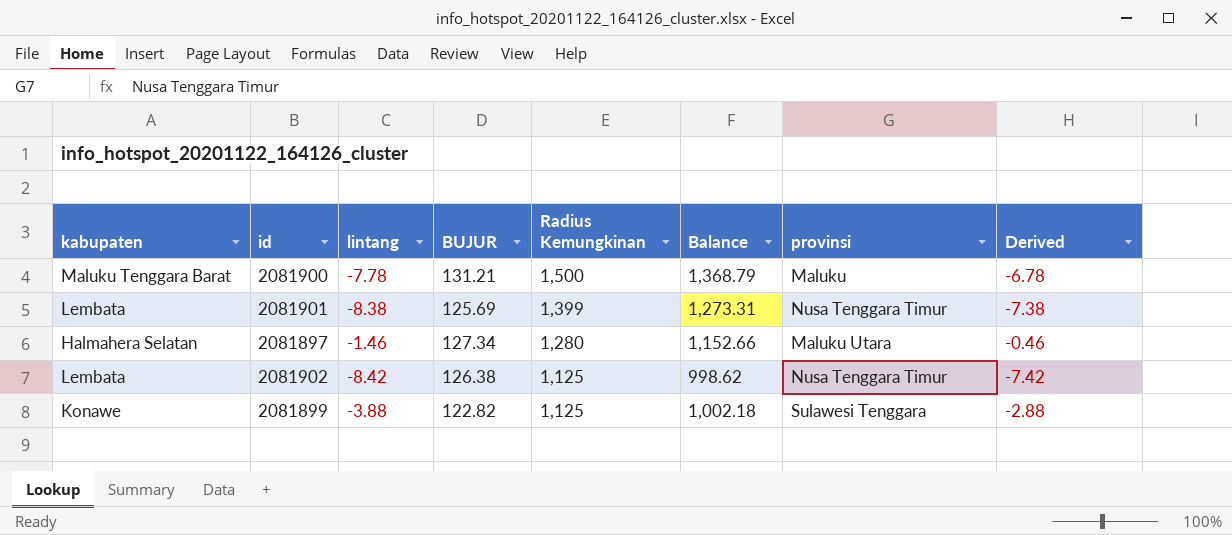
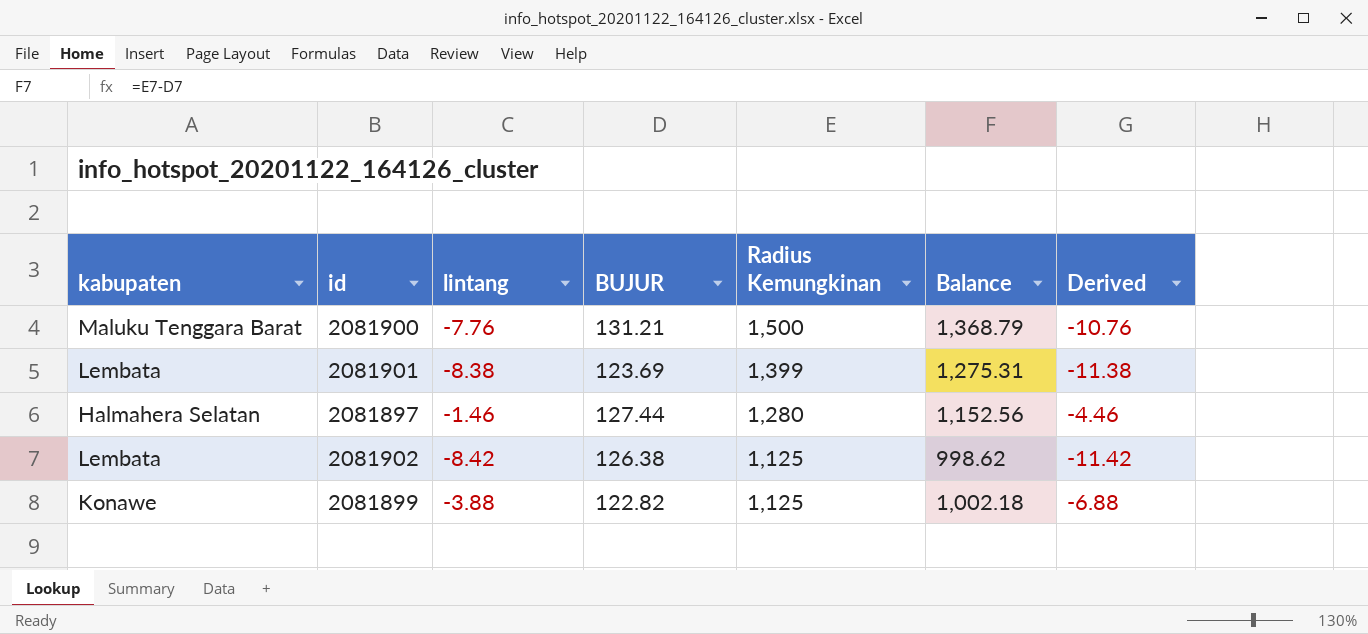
column provinsi | position: 7 -> none
column Derived | formula: [lintang] + 1 -> [lintang] - 3
2081900 | lintang: -7.78 -> -7.76
2081901 | BUJUR: 125.69 -> 123.69
2081901 | Balance: 1,273.31 -> 1,275.31
2081897 | BUJUR: 127.34 -> 127.44
2081897 | Balance: 1,152.66 -> 1,152.56

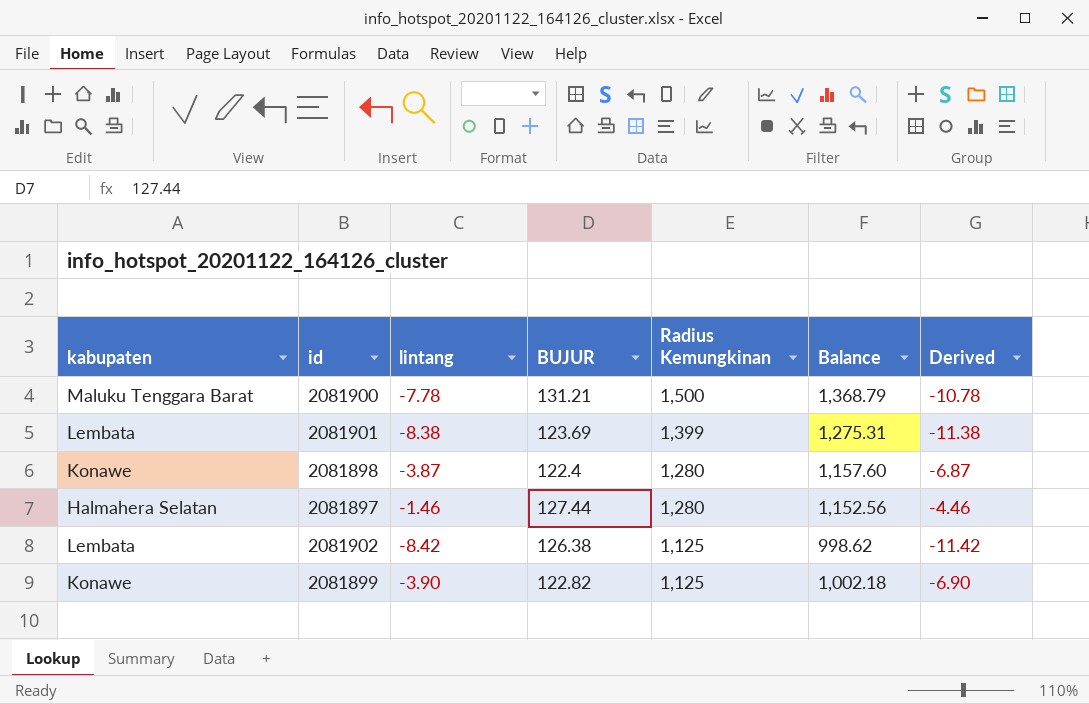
2081900 | lintang: -7.76 -> -7.78
2081900 | Derived: -10.76 -> -10.78
row 2081898: none -> Konawe | -3.87 | 122.4 | 1,280 | 1,157.60 | -6.87
2081899 | lintang: -3.88 -> -3.90
2081899 | Derived: -6.88 -> -6.90

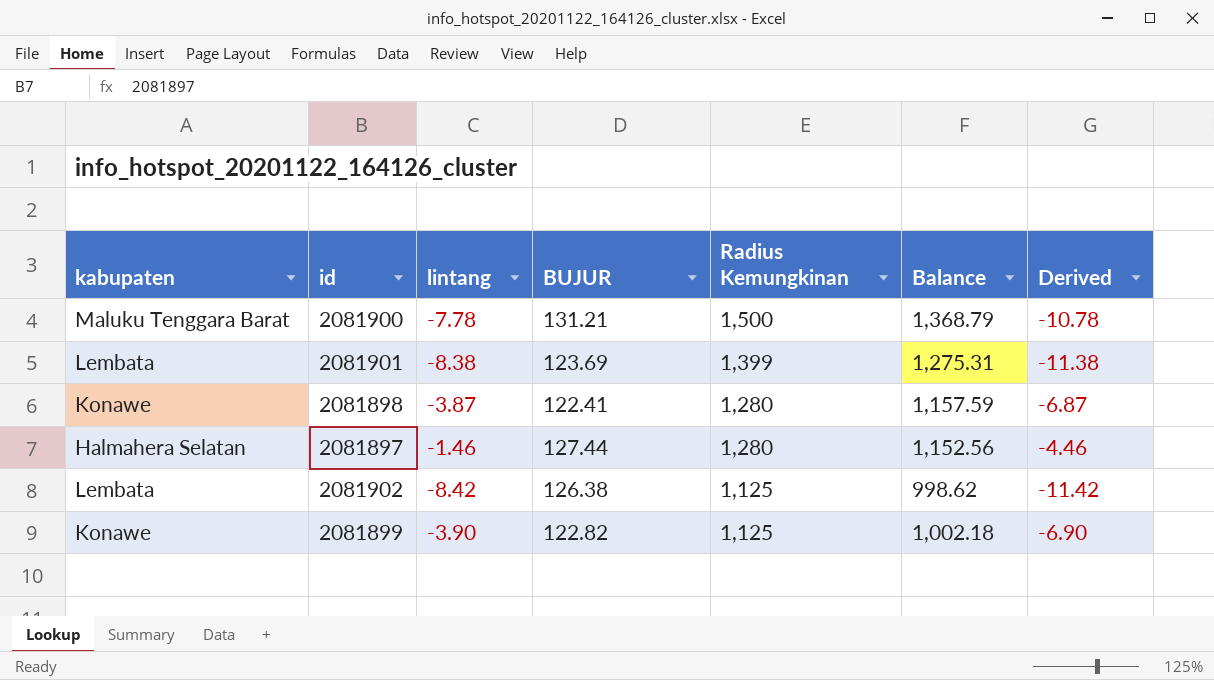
2081898 | BUJUR: 122.4 -> 122.41
2081898 | Balance: 1,157.60 -> 1,157.59

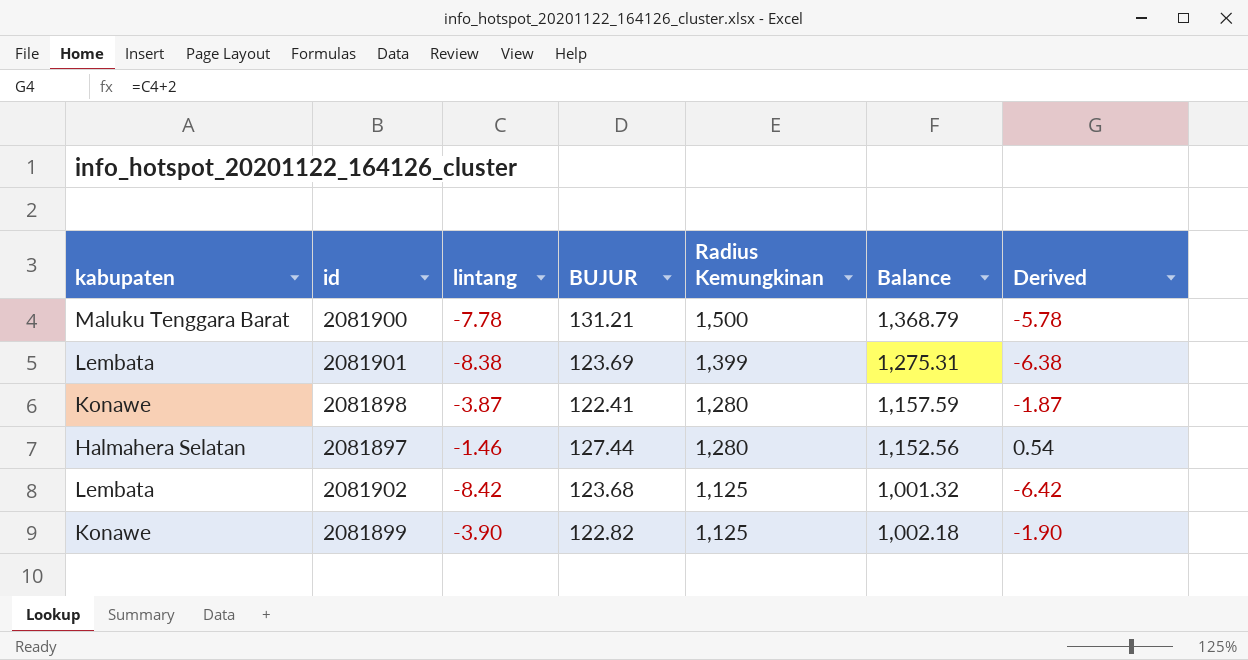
column Derived | formula: [lintang] - 3 -> [lintang] + 2
2081902 | BUJUR: 126.38 -> 123.68
2081902 | Balance: 998.62 -> 1,001.32

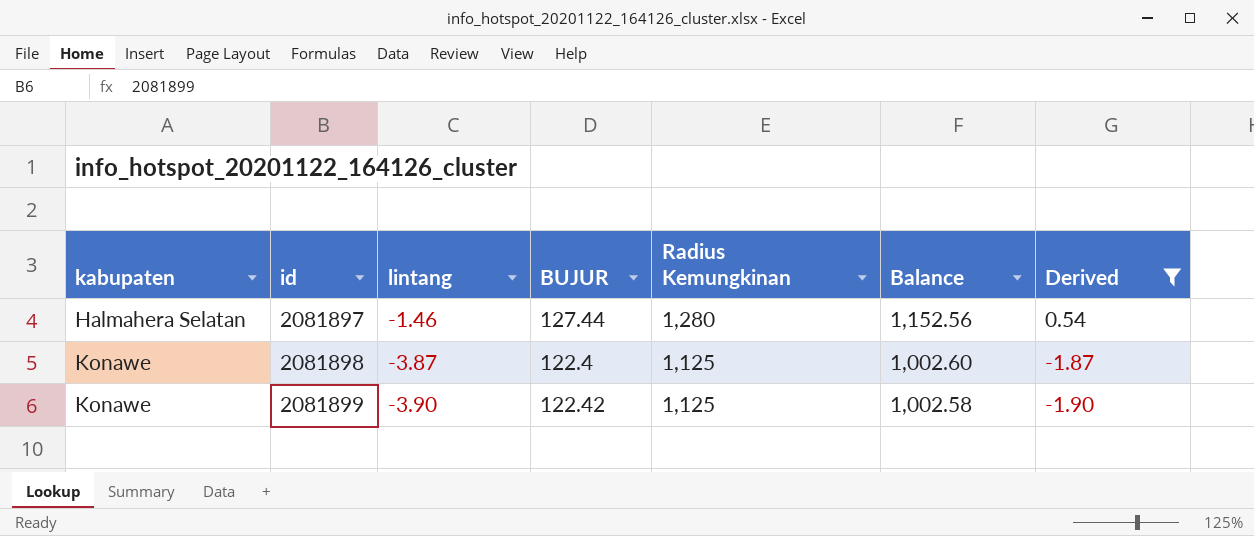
filter: none -> Derived >= -1.90
row order: Radius Kemungkinan descending -> kabupaten ascending
2081898 | BUJUR: 122.41 -> 122.4
2081898 | Radius Kemungkinan: 1,280 -> 1,125
2081898 | Balance: 1,157.59 -> 1,002.60
2081899 | BUJUR: 122.82 -> 122.42
2081899 | Balance: 1,002.18 -> 1,002.58

